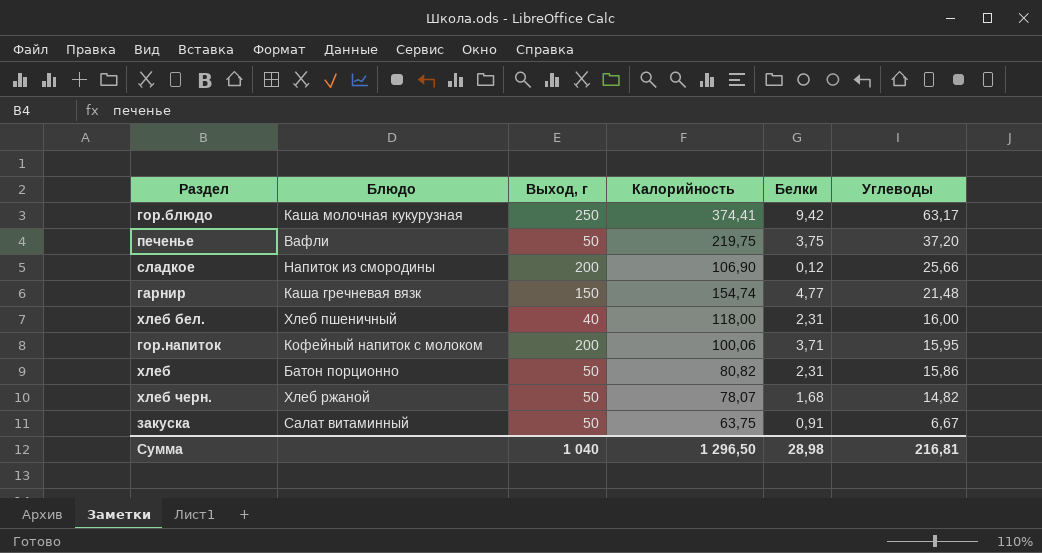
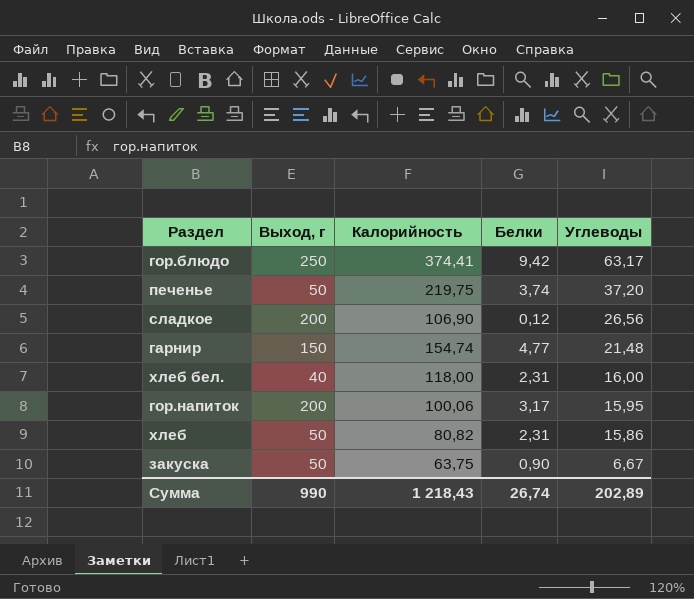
column Блюдо | position: 2 -> none
row хлеб черн.: Хлеб ржаной | 50 | 78,07 | 1,68 | 14,82 -> none
печенье | Белки: 3,75 -> 3,74
сладкое | Углеводы: 25,66 -> 26,56
гор.напиток | Белки: 3,71 -> 3,17
закуска | Белки: 0,91 -> 0,90
Сумма | Выход, г: 1 040 -> 990
Сумма | Калорийность: 1 296,50 -> 1 218,43
Сумма | Белки: 28,98 -> 26,74
Сумма | Углеводы: 216,81 -> 202,89

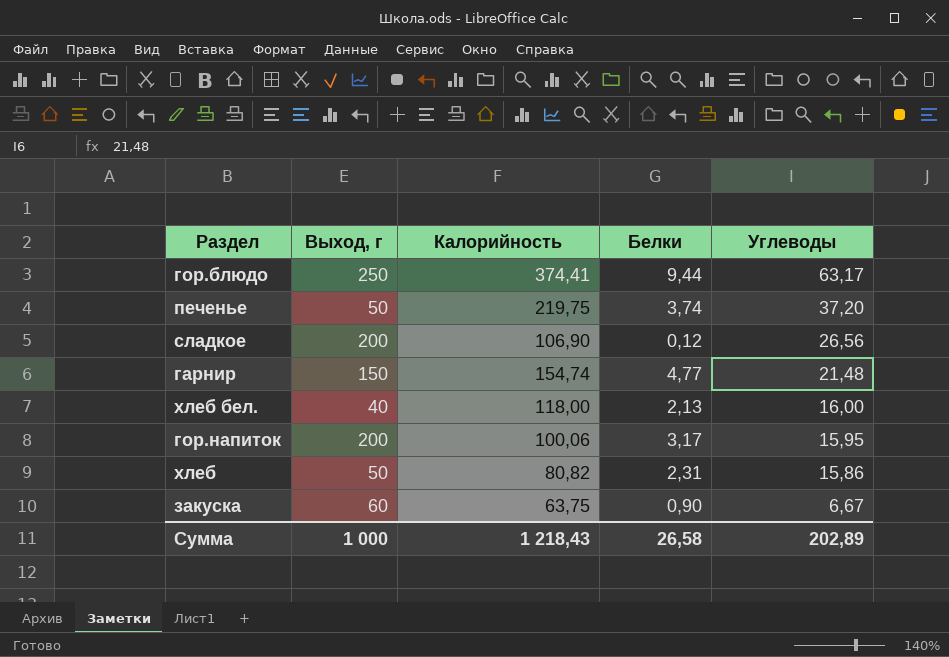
гор.блюдо | Белки: 9,42 -> 9,44
хлеб бел. | Белки: 2,31 -> 2,13
закуска | Выход, г: 50 -> 60
Сумма | Выход, г: 990 -> 1 000
Сумма | Белки: 26,74 -> 26,58

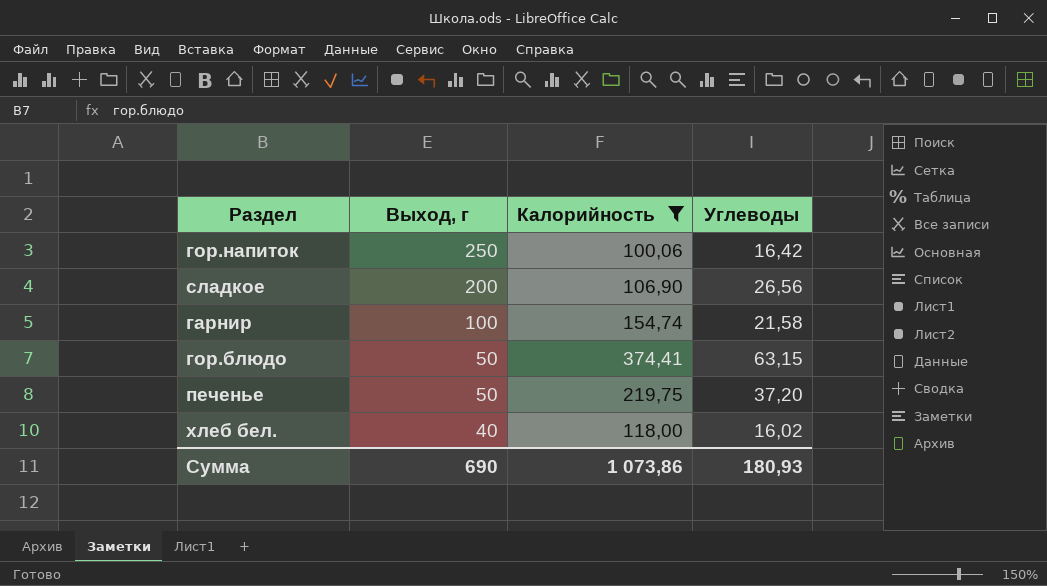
filter: none -> Калорийность >= 100,06
row order: Углеводы descending -> Выход, г descending
column Белки | position: 4 -> none
гор.напиток | Выход, г: 200 -> 250
гор.напиток | Углеводы: 15,95 -> 16,42
гарнир | Выход, г: 150 -> 100
гарнир | Углеводы: 21,48 -> 21,58
гор.блюдо | Выход, г: 250 -> 50
гор.блюдо | Углеводы: 63,17 -> 63,15
хлеб бел. | Углеводы: 16,00 -> 16,02
Сумма | Выход, г: 1 000 -> 690
Сумма | Калорийность: 1 218,43 -> 1 073,86
Сумма | Углеводы: 202,89 -> 180,93

